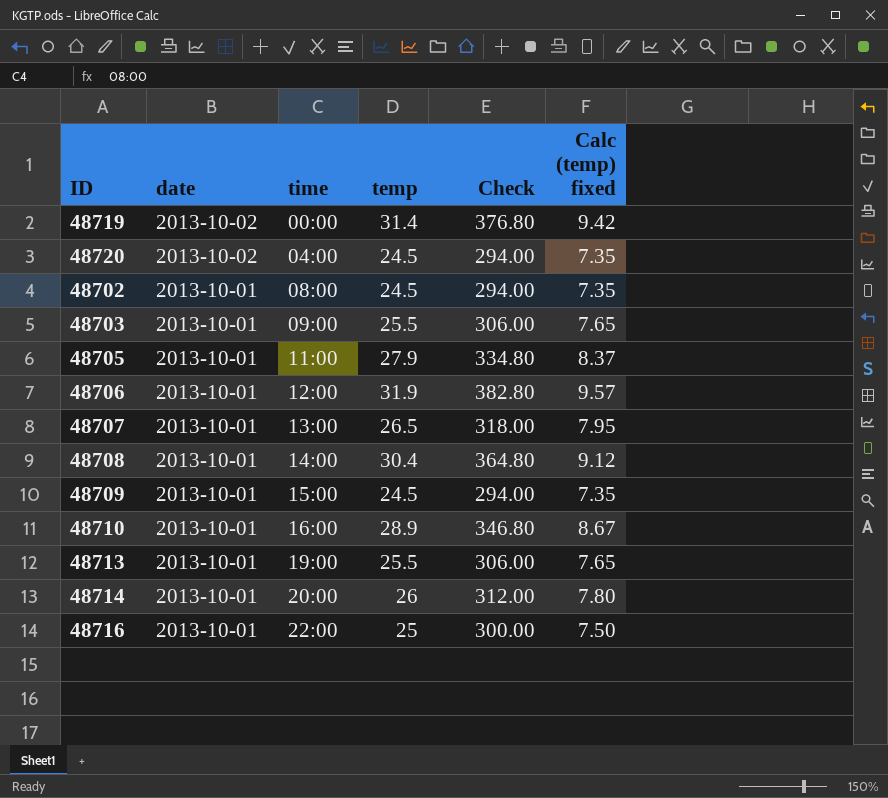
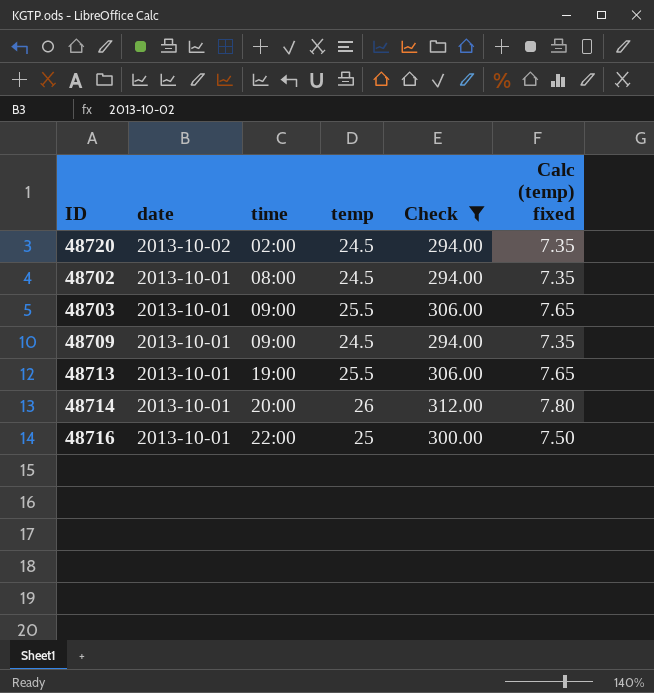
filter: none -> Check <= 312.00
48720 | time: 04:00 -> 02:00
48709 | time: 15:00 -> 09:00

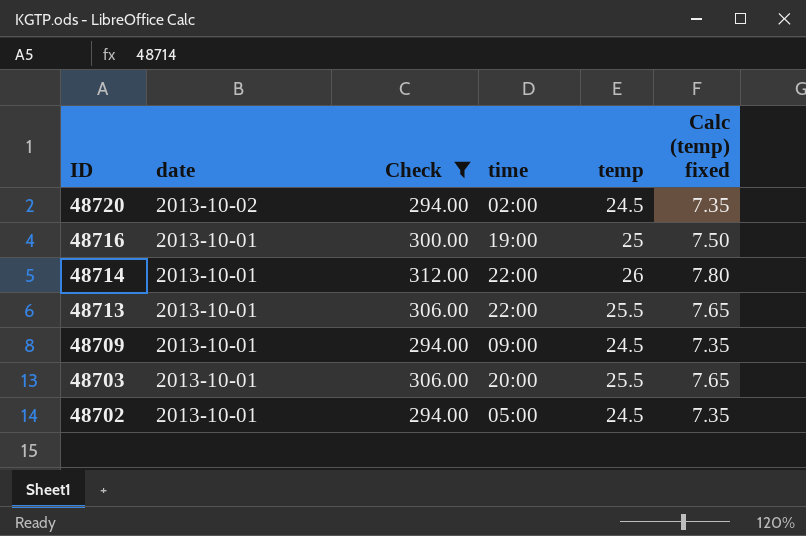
row order: date descending -> ID descending
column Check | position: 5 -> 3
48716 | time: 22:00 -> 19:00
48714 | time: 20:00 -> 22:00
48713 | time: 19:00 -> 22:00
48703 | time: 09:00 -> 20:00
48702 | time: 08:00 -> 05:00

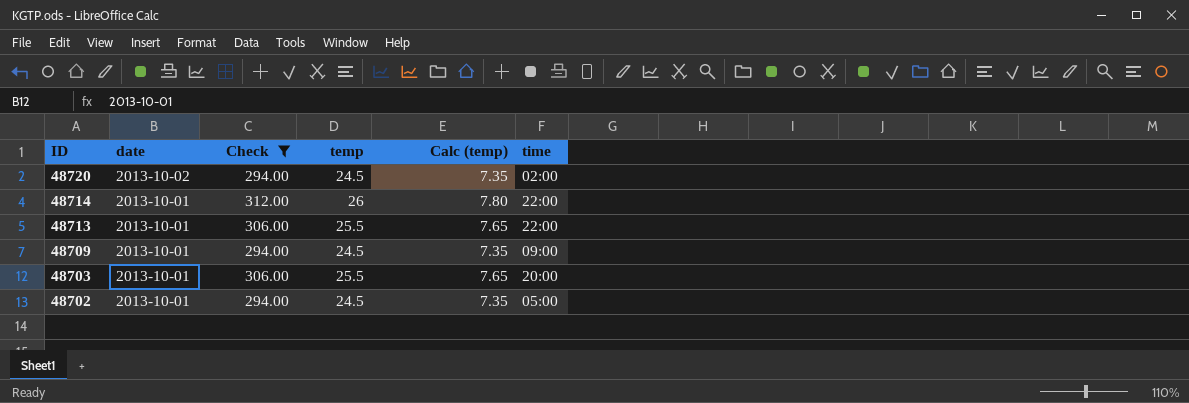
column name: Calc (temp) fixed -> Calc (temp)
column time | position: 4 -> 6
row 48716: 2013-10-01 | 300.00 | 19:00 | 25 | 7.50 -> none

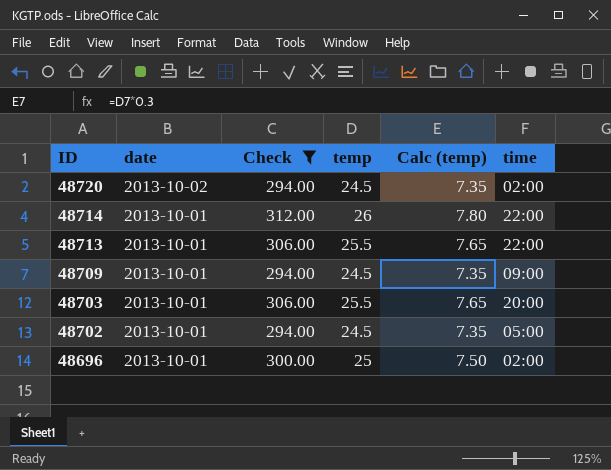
row 48696: none -> 2013-10-01 | 300.00 | 25 | 7.50 | 02:00

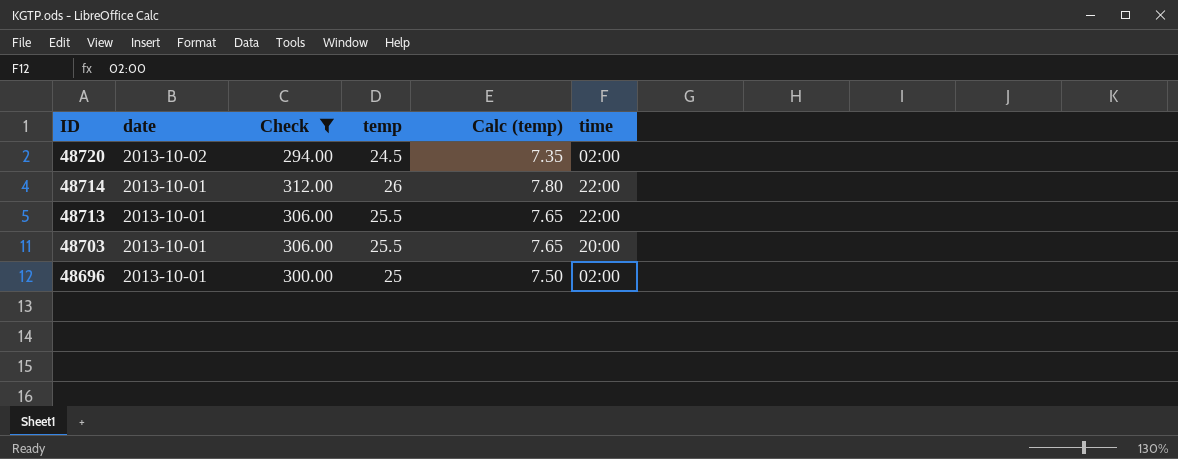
row 48709: 2013-10-01 | 294.00 | 24.5 | 7.35 | 09:00 -> none
row 48702: 2013-10-01 | 294.00 | 24.5 | 7.35 | 05:00 -> none

